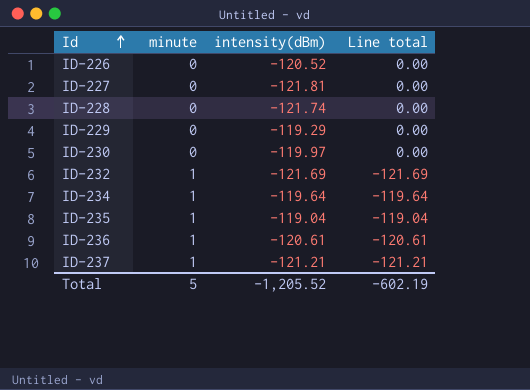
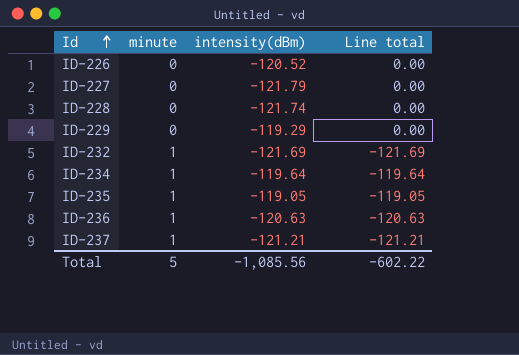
row ID-230: 0 | -119.97 | 0.00 -> none
ID-227 | intensity(dBm): -121.81 -> -121.79
ID-235 | intensity(dBm): -119.04 -> -119.05
ID-235 | Line total: -119.04 -> -119.05
ID-236 | intensity(dBm): -120.61 -> -120.63
ID-236 | Line total: -120.61 -> -120.63
Total | intensity(dBm): -1,205.52 -> -1,085.56
Total | Line total: -602.19 -> -602.22

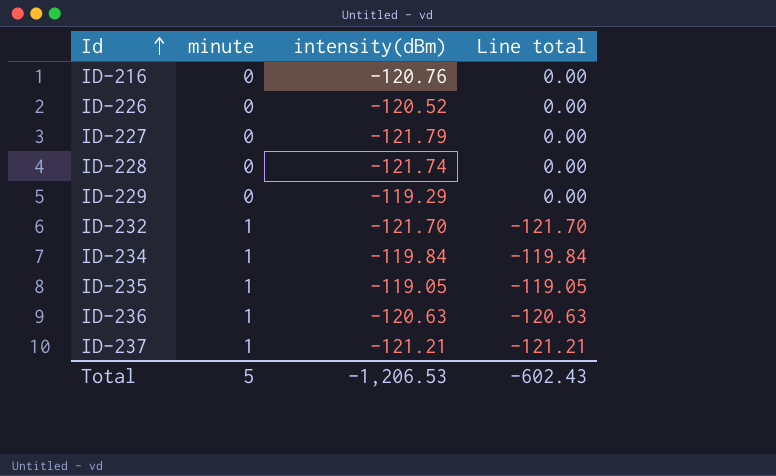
row ID-216: none -> 0 | -120.76 | 0.00
ID-232 | intensity(dBm): -121.69 -> -121.70
ID-232 | Line total: -121.69 -> -121.70
ID-234 | intensity(dBm): -119.64 -> -119.84
ID-234 | Line total: -119.64 -> -119.84
Total | intensity(dBm): -1,085.56 -> -1,206.53
Total | Line total: -602.22 -> -602.43

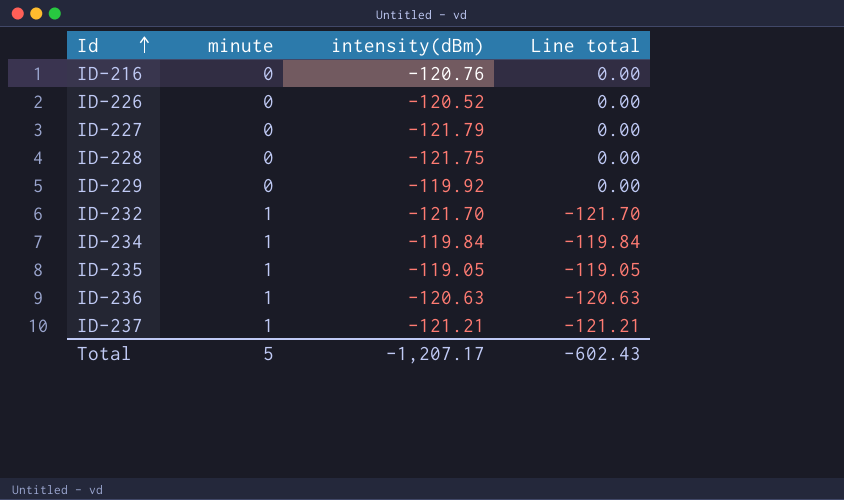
ID-228 | intensity(dBm): -121.74 -> -121.75
ID-229 | intensity(dBm): -119.29 -> -119.92
Total | intensity(dBm): -1,206.53 -> -1,207.17

